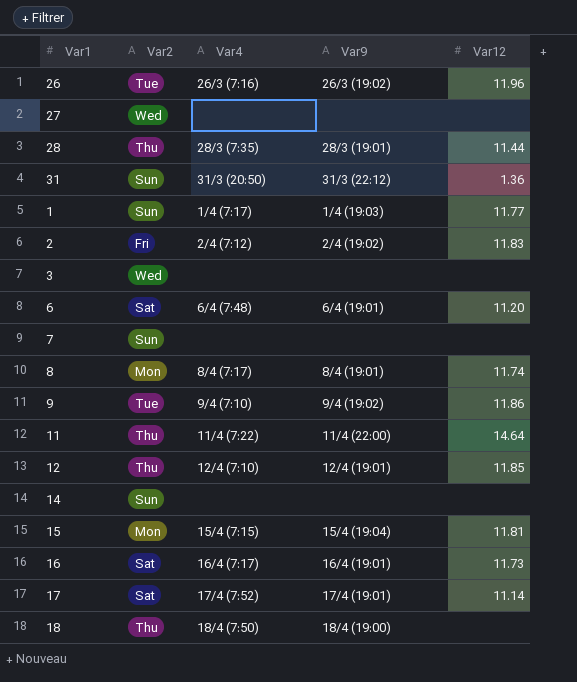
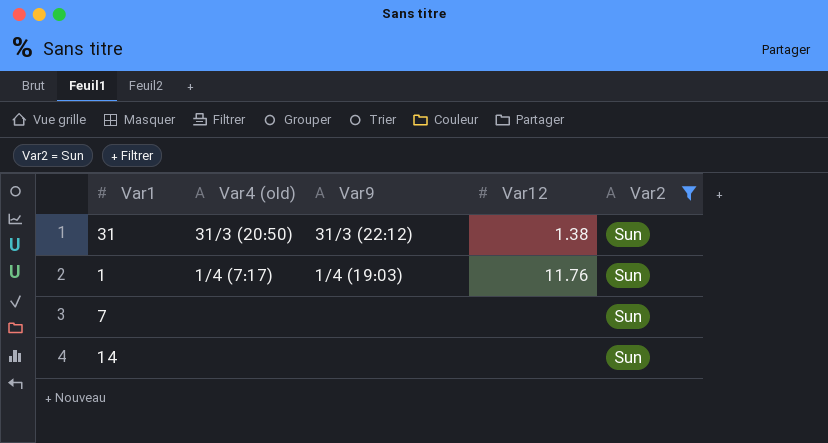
filter: none -> Var2 = Sun
column name: Var4 -> Var4 (old)
column Var2 | position: 2 -> 5
31 | Var12: 1.36 -> 1.38
1 | Var12: 11.77 -> 11.76

